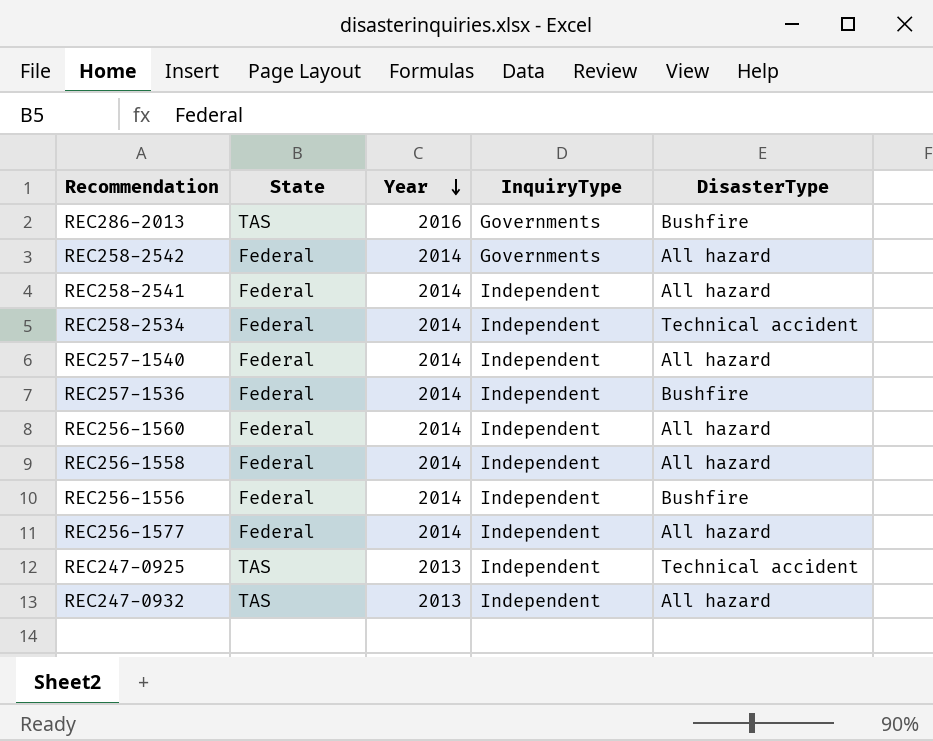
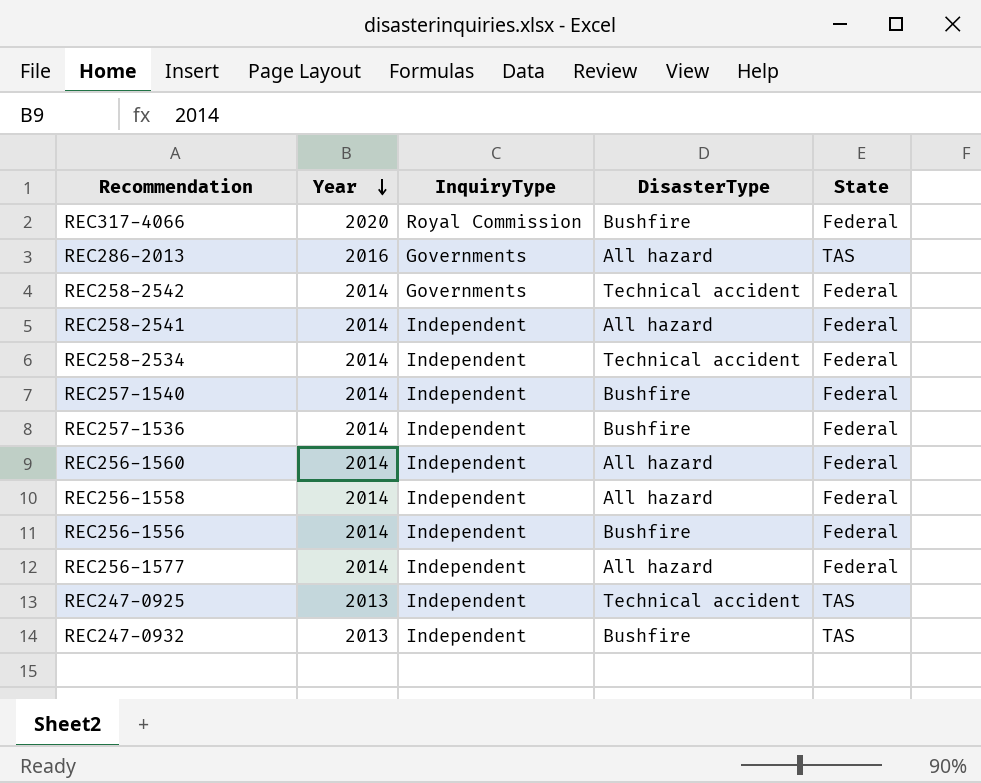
column State | position: 2 -> 5
row REC317-4066: none -> 2020 | Royal Commission | Bushfire | Federal
REC286-2013 | DisasterType: Bushfire -> All hazard
REC258-2542 | DisasterType: All hazard -> Technical accident
REC257-1540 | DisasterType: All hazard -> Bushfire
REC247-0932 | DisasterType: All hazard -> Bushfire

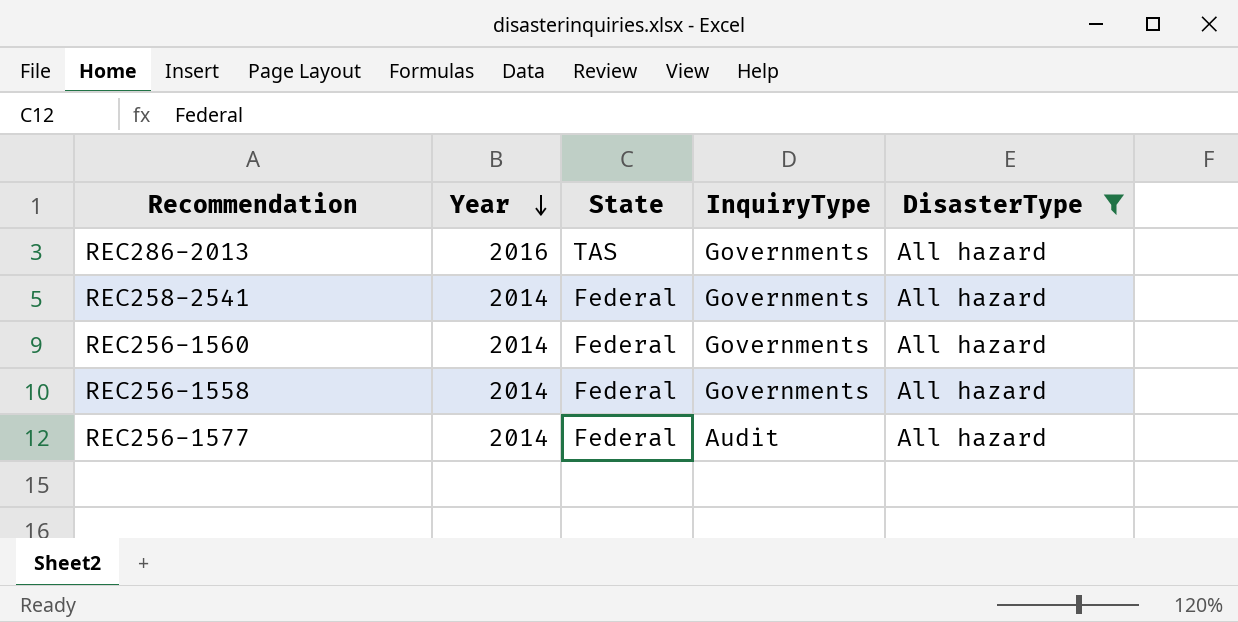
filter: none -> DisasterType = All hazard
column State | position: 5 -> 3
REC258-2541 | InquiryType: Independent -> Governments
REC256-1560 | InquiryType: Independent -> Governments
REC256-1558 | InquiryType: Independent -> Governments
REC256-1577 | InquiryType: Independent -> Audit

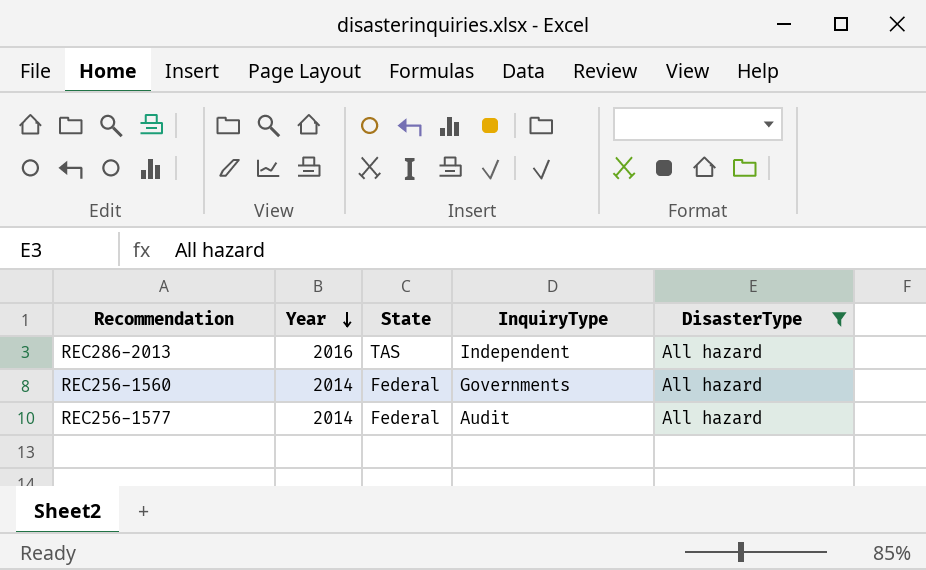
row REC258-2541: 2014 | Federal | Governments | All hazard -> none
row REC256-1558: 2014 | Federal | Governments | All hazard -> none
REC286-2013 | InquiryType: Governments -> Independent

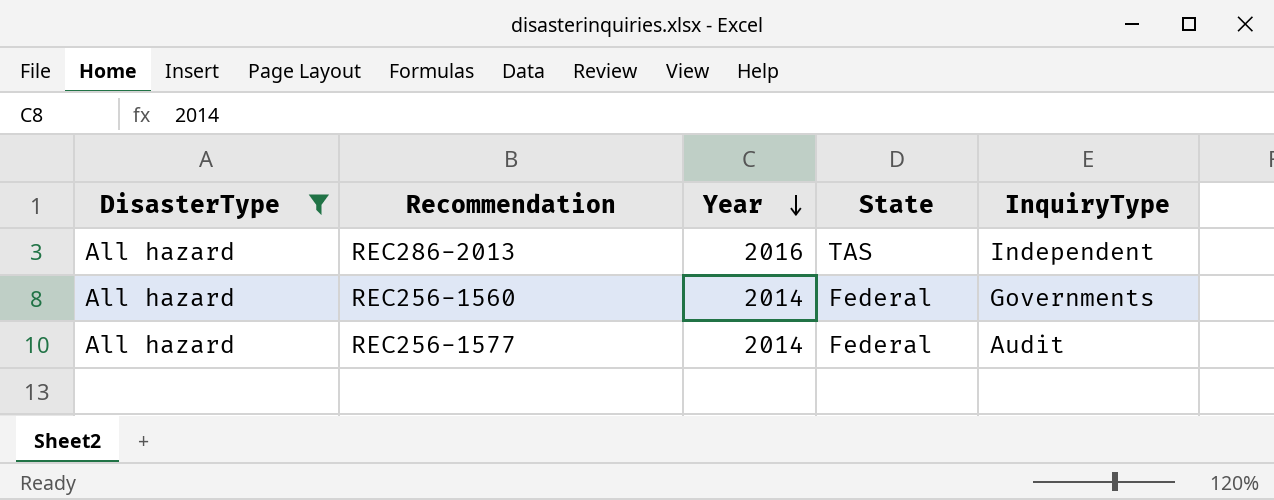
column DisasterType | position: 5 -> 1

